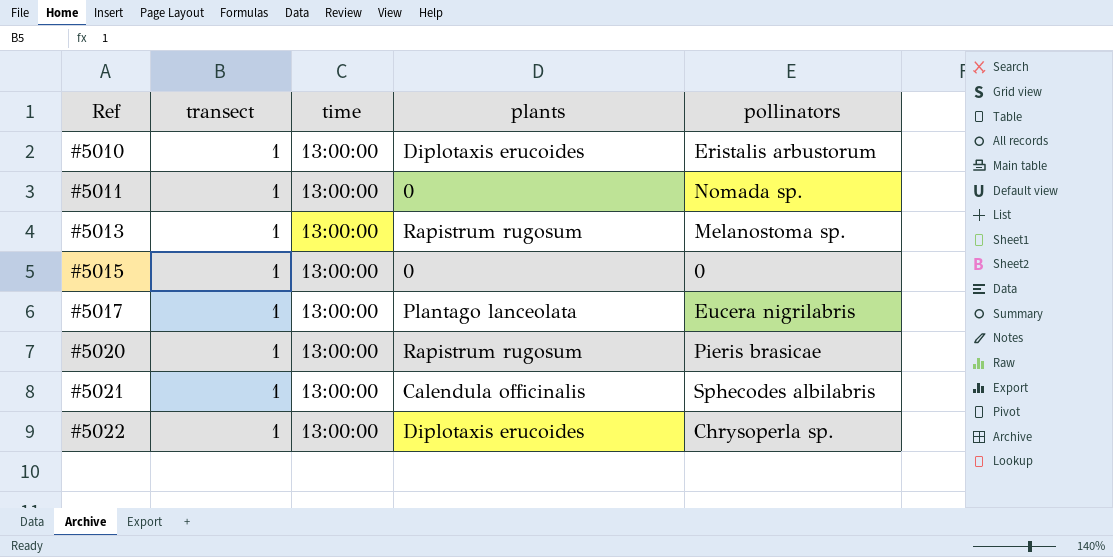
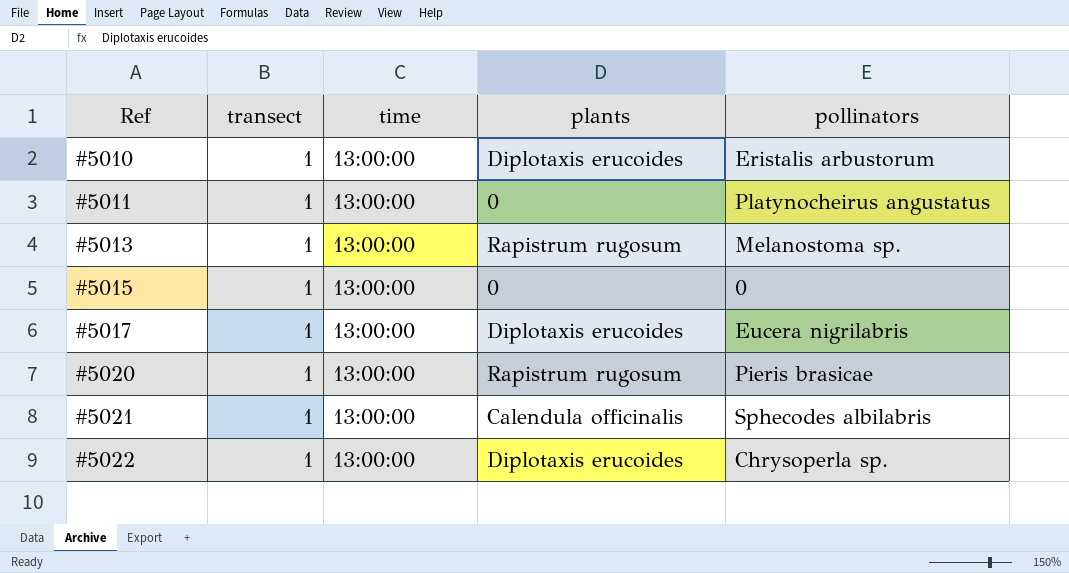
#5011 | pollinators: Nomada sp. -> Platynocheirus angustatus
#5017 | plants: Plantago lanceolata -> Diplotaxis erucoides

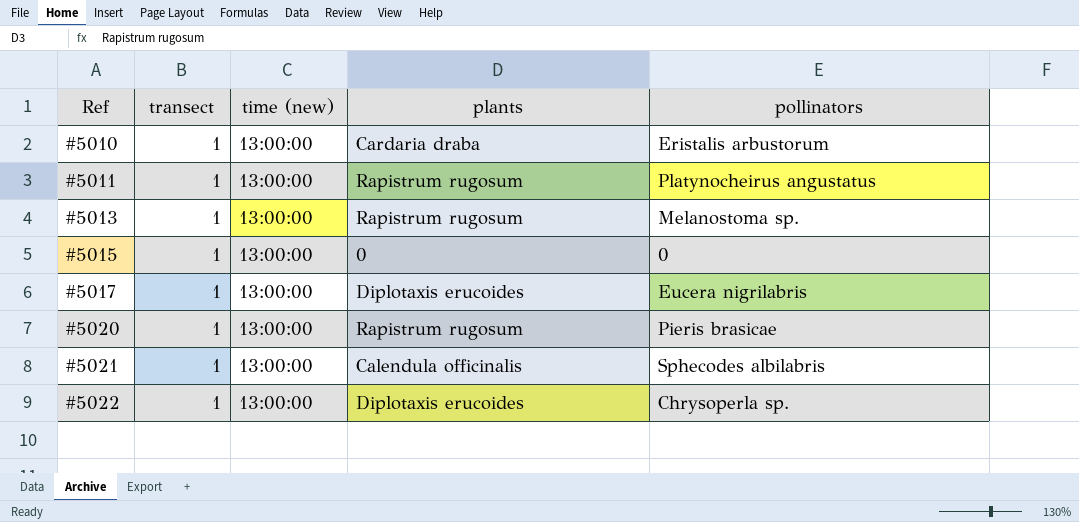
column name: time -> time (new)
#5010 | plants: Diplotaxis erucoides -> Cardaria draba
#5011 | plants: 0 -> Rapistrum rugosum

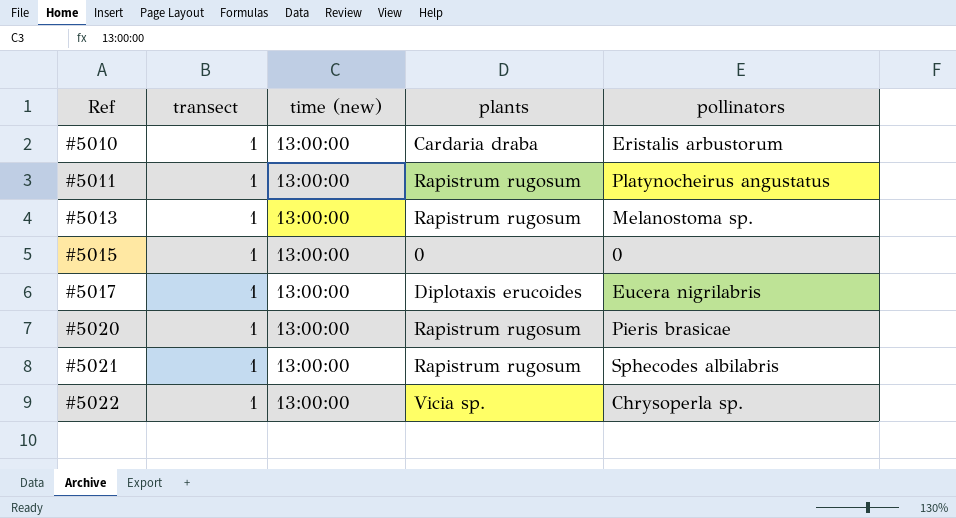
#5021 | plants: Calendula officinalis -> Rapistrum rugosum
#5022 | plants: Diplotaxis erucoides -> Vicia sp.

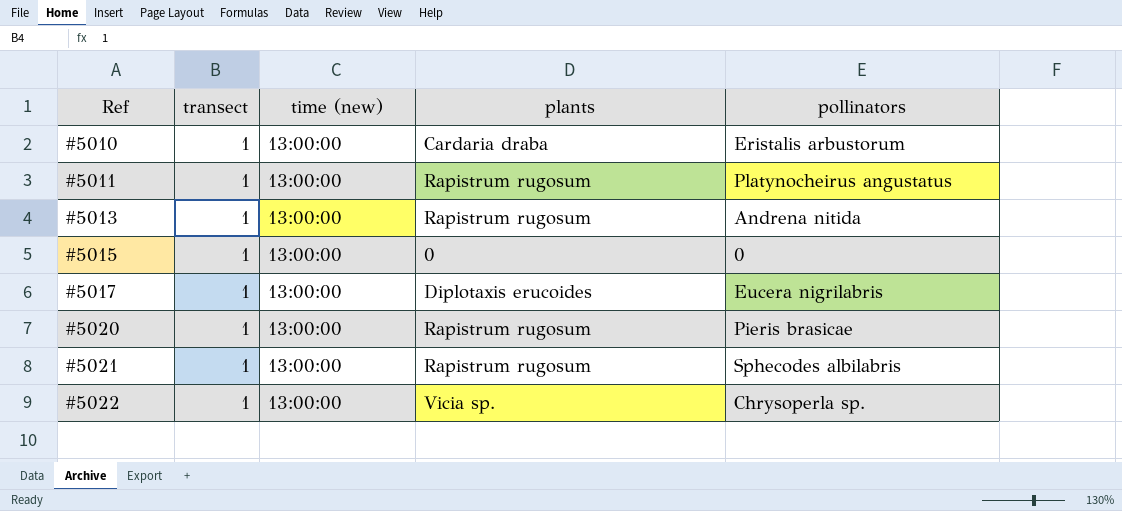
#5013 | pollinators: Melanostoma sp. -> Andrena nitida

